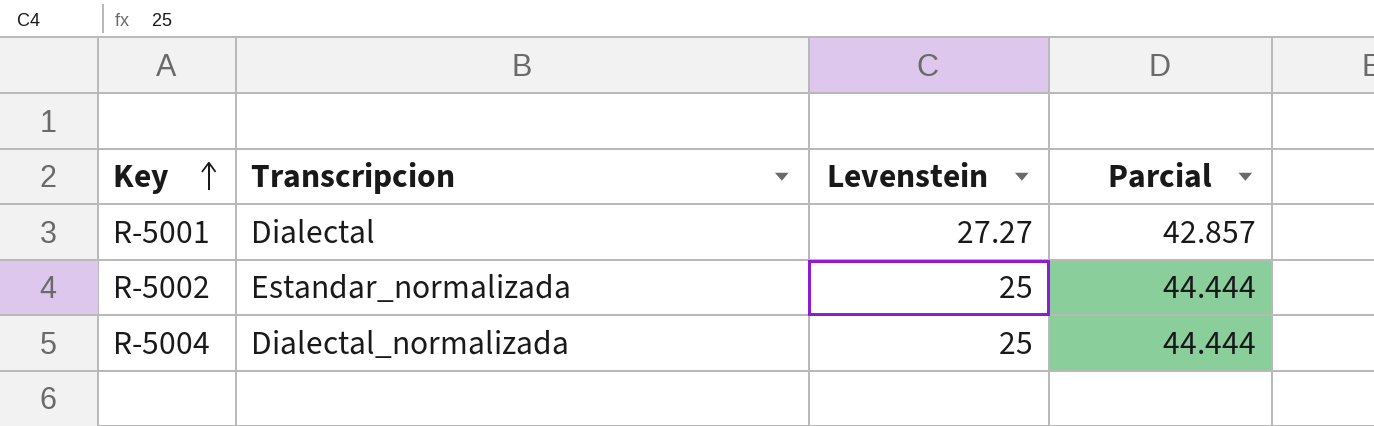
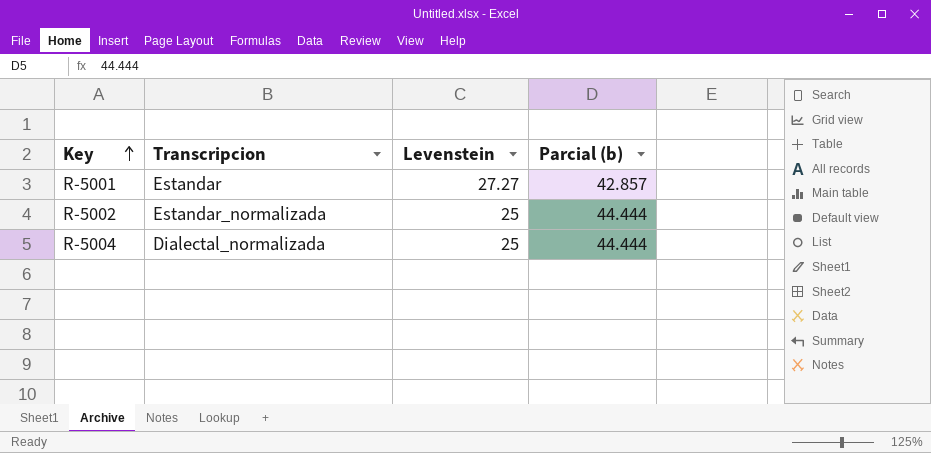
column name: Parcial -> Parcial (b)
R-5001 | Transcripcion: Dialectal -> Estandar

